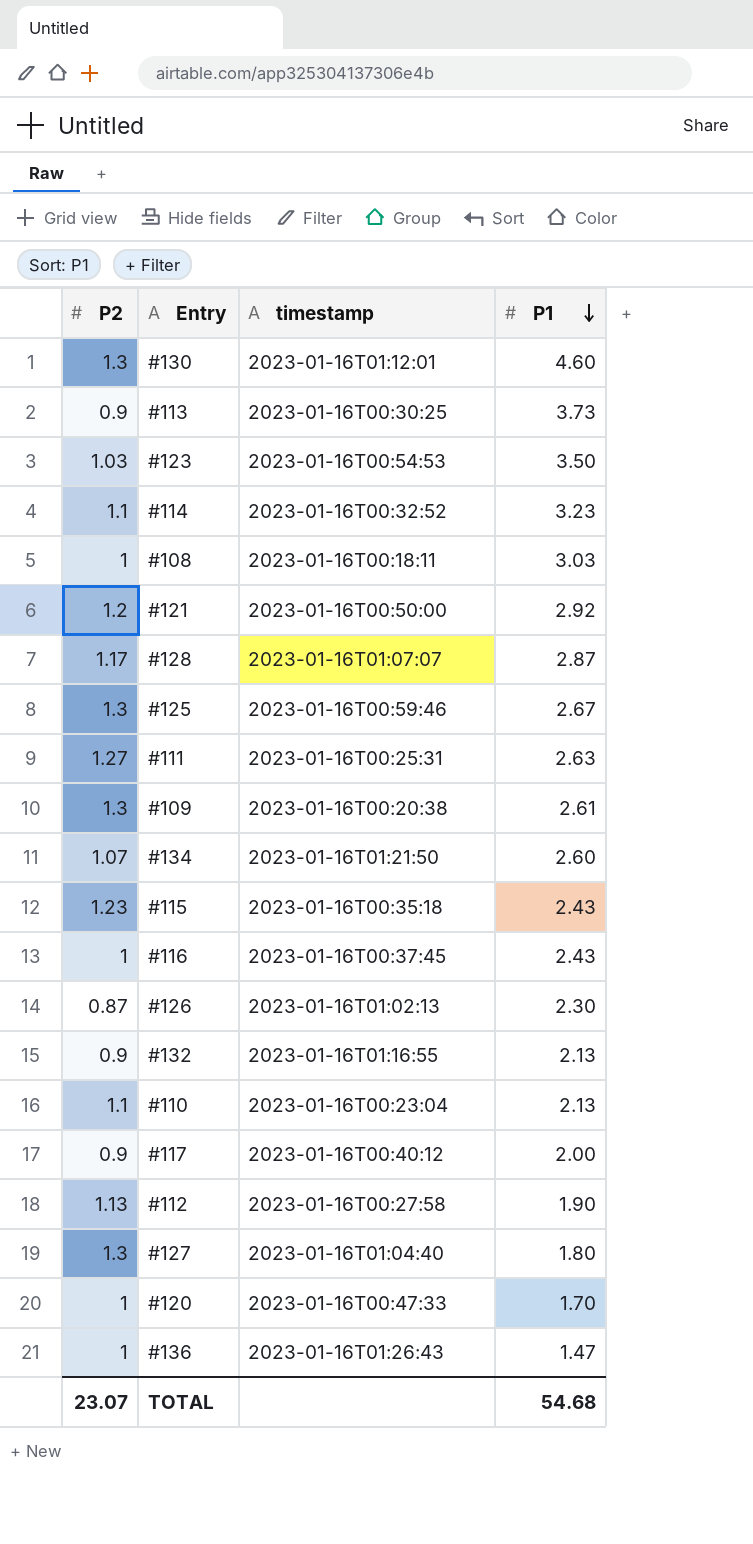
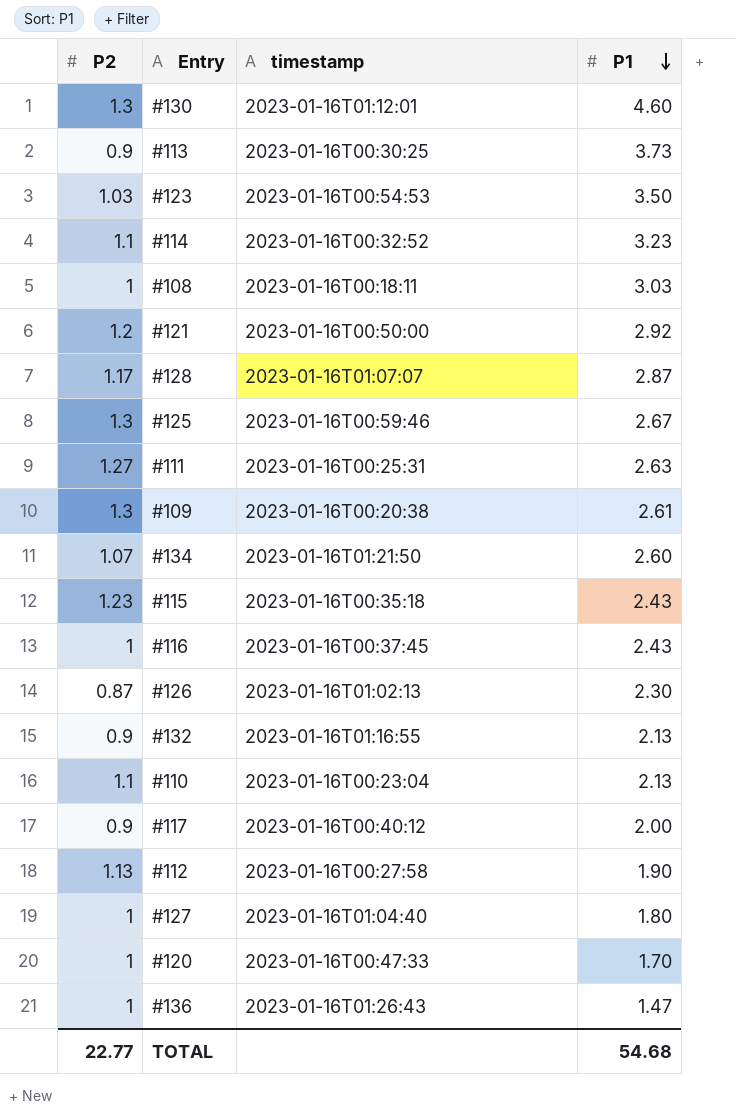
#127 | P2: 1.3 -> 1
TOTAL | P2: 23.07 -> 22.77

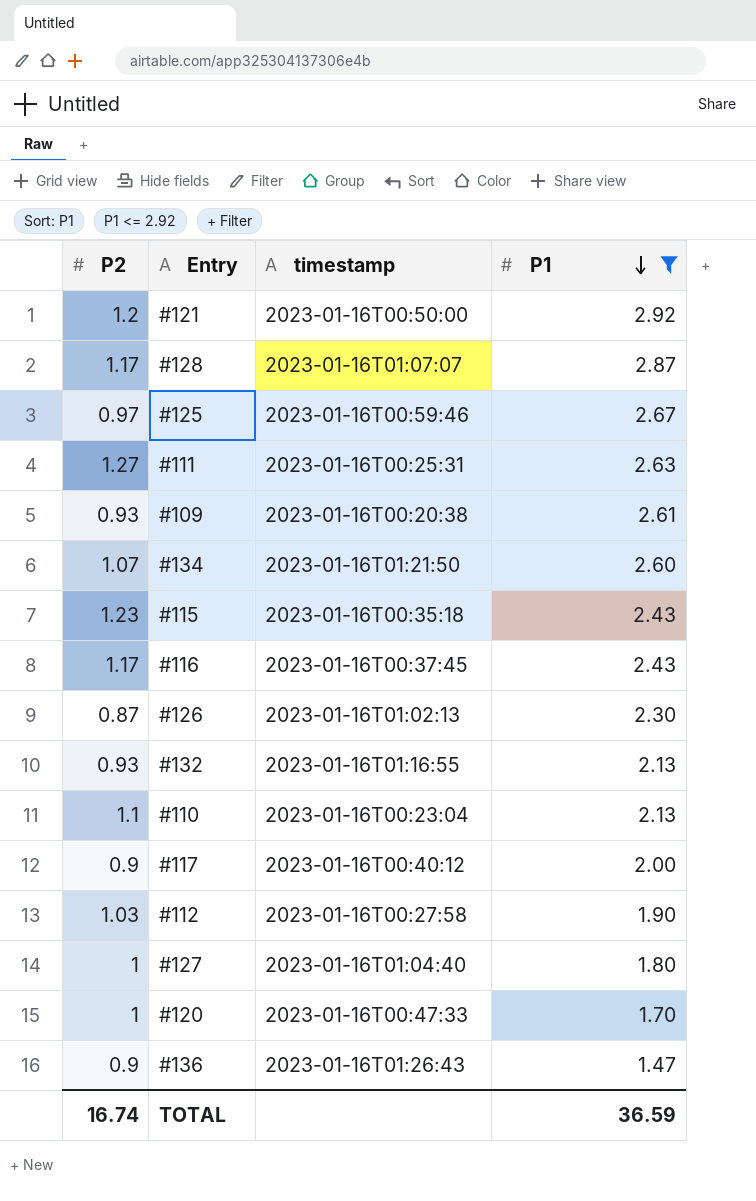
filter: none -> P1 <= 2.92
#125 | P2: 1.3 -> 0.97
#109 | P2: 1.3 -> 0.93
#116 | P2: 1 -> 1.17
#132 | P2: 0.9 -> 0.93
#112 | P2: 1.13 -> 1.03
#136 | P2: 1 -> 0.9
TOTAL | P2: 22.77 -> 16.74
TOTAL | P1: 54.68 -> 36.59

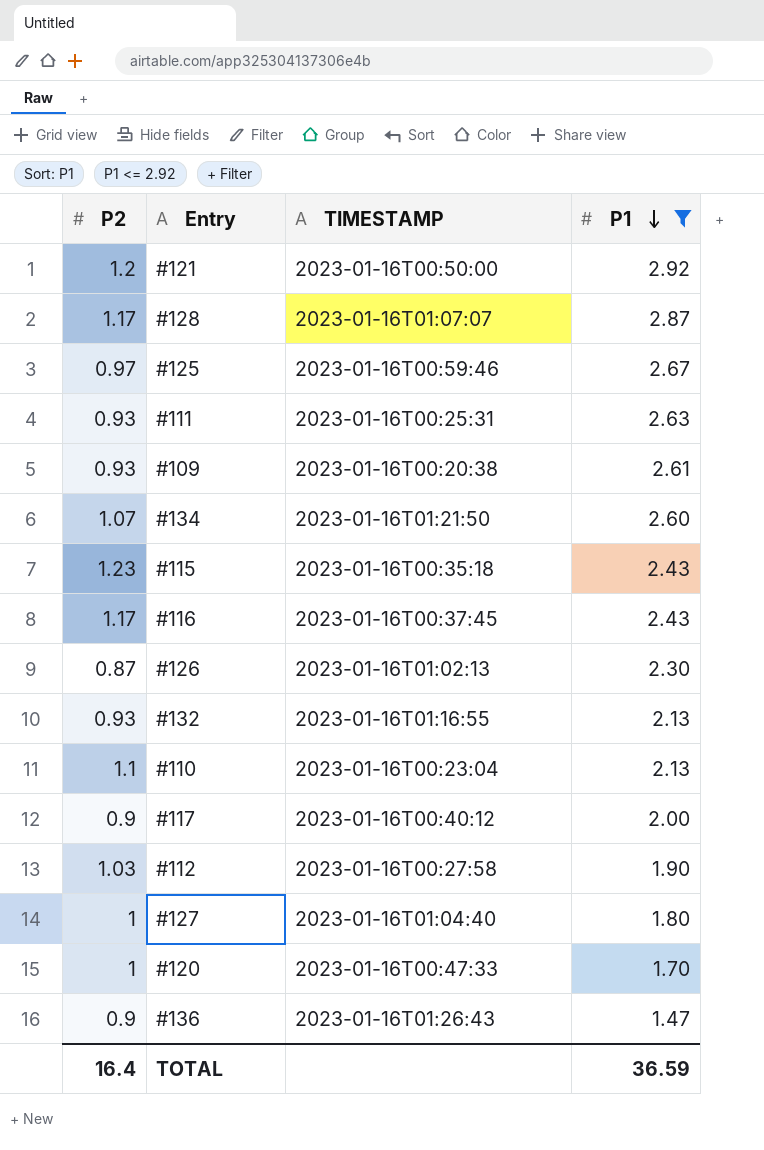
column name: timestamp -> TIMESTAMP
#111 | P2: 1.27 -> 0.93
TOTAL | P2: 16.74 -> 16.4

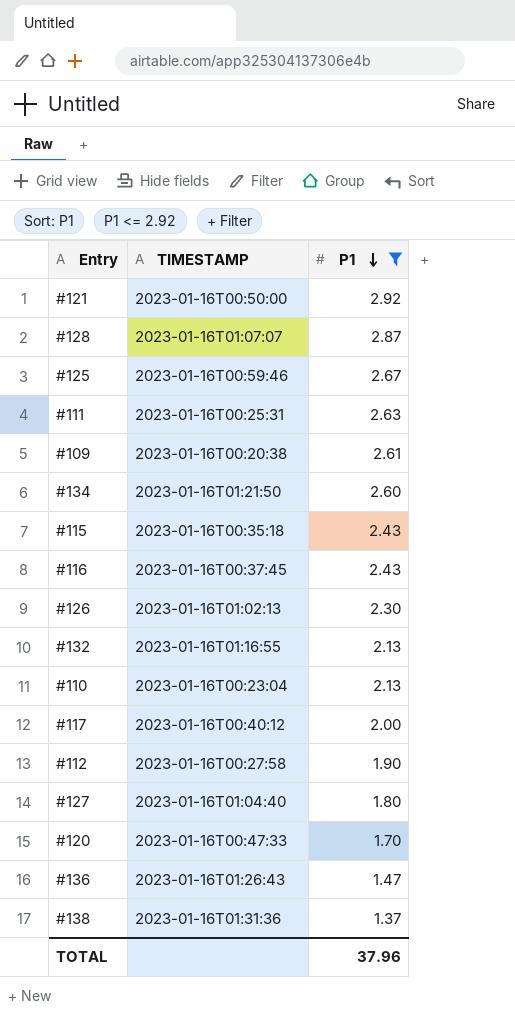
column P2 | position: 1 -> none
row #138: none -> 2023-01-16T01:31:36 | 1.37
TOTAL | P1: 36.59 -> 37.96

